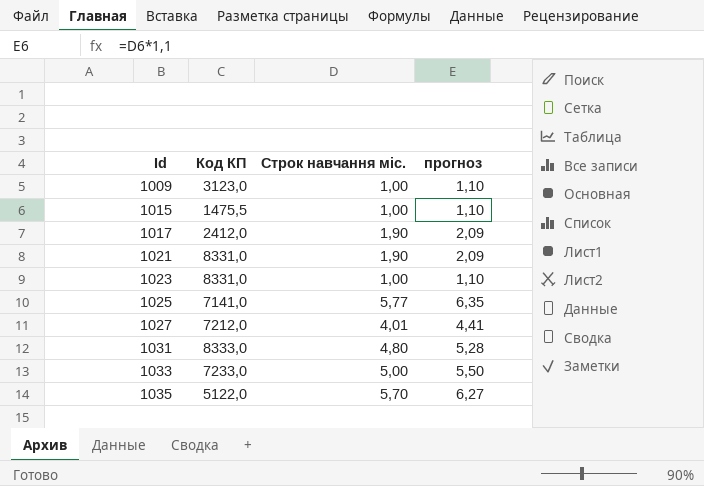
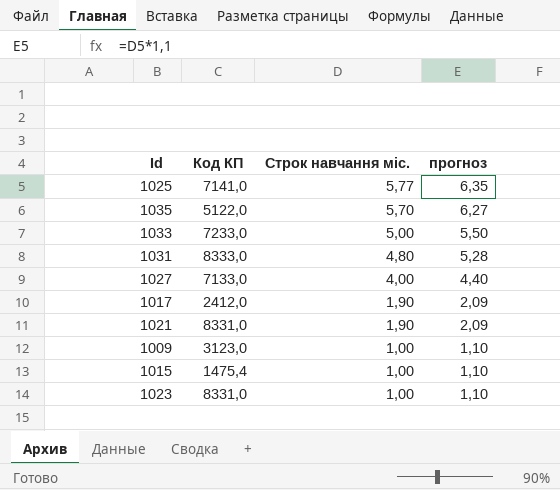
row order: Id ascending -> Строк навчання міс. descending
1027 | Код КП: 7212,0 -> 7133,0
1027 | Строк навчання міс.: 4,01 -> 4,00
1027 | прогноз: 4,41 -> 4,40
1015 | Код КП: 1475,5 -> 1475,4

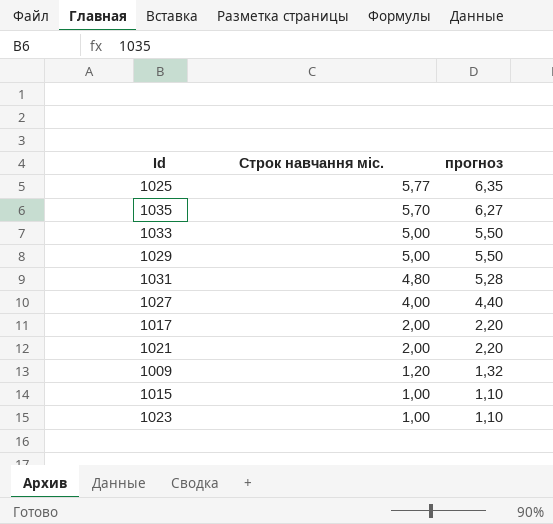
column Код КП | position: 2 -> none
row 1029: none -> 5,00 | 5,50
1017 | Строк навчання міс.: 1,90 -> 2,00
1017 | прогноз: 2,09 -> 2,20
1021 | Строк навчання міс.: 1,90 -> 2,00
1021 | прогноз: 2,09 -> 2,20
1009 | Строк навчання міс.: 1,00 -> 1,20
1009 | прогноз: 1,10 -> 1,32

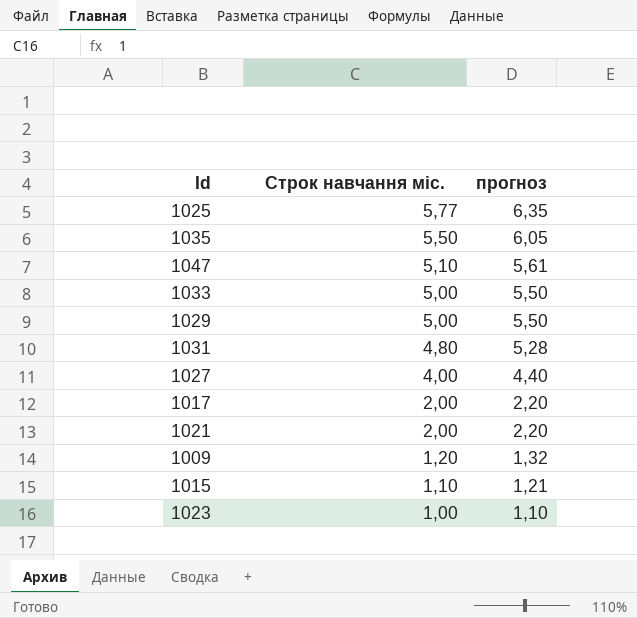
1035 | Строк навчання міс.: 5,70 -> 5,50
1035 | прогноз: 6,27 -> 6,05
row 1047: none -> 5,10 | 5,61
1015 | Строк навчання міс.: 1,00 -> 1,10
1015 | прогноз: 1,10 -> 1,21

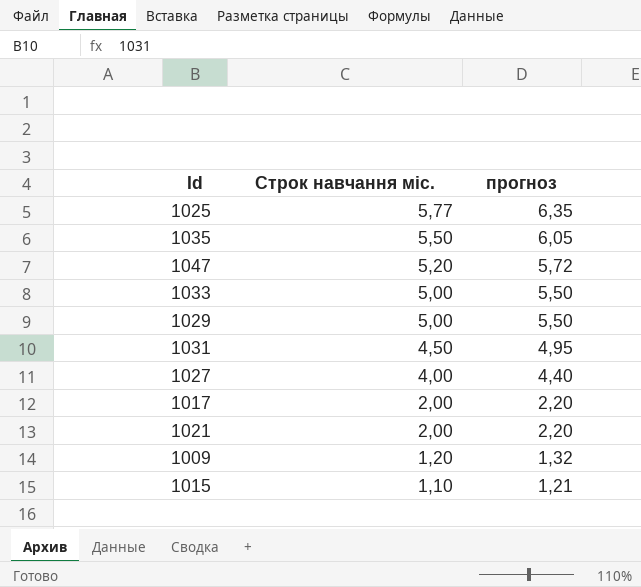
row 1023: 1,00 | 1,10 -> none
1047 | Строк навчання міс.: 5,10 -> 5,20
1047 | прогноз: 5,61 -> 5,72
1031 | Строк навчання міс.: 4,80 -> 4,50
1031 | прогноз: 5,28 -> 4,95

